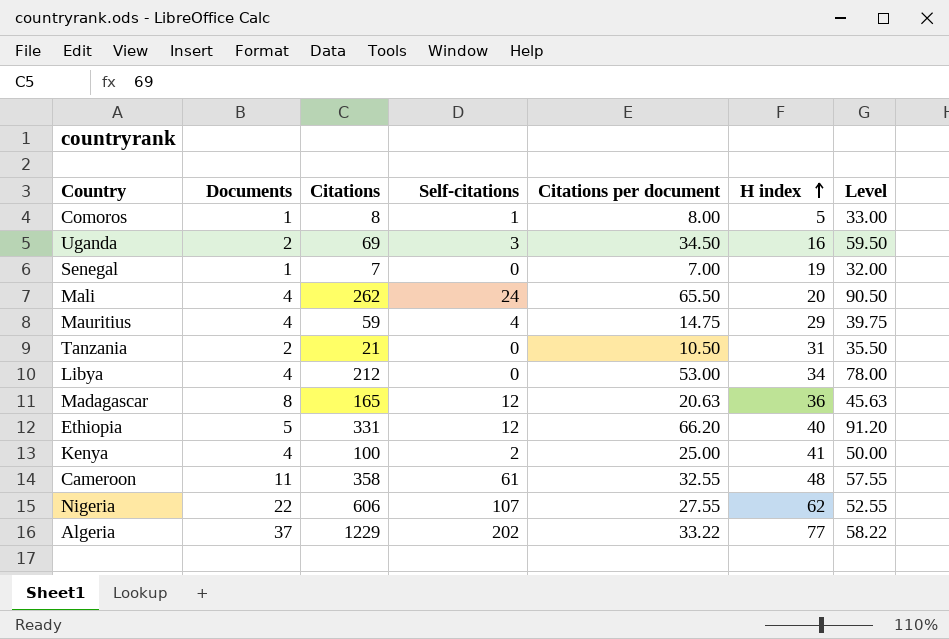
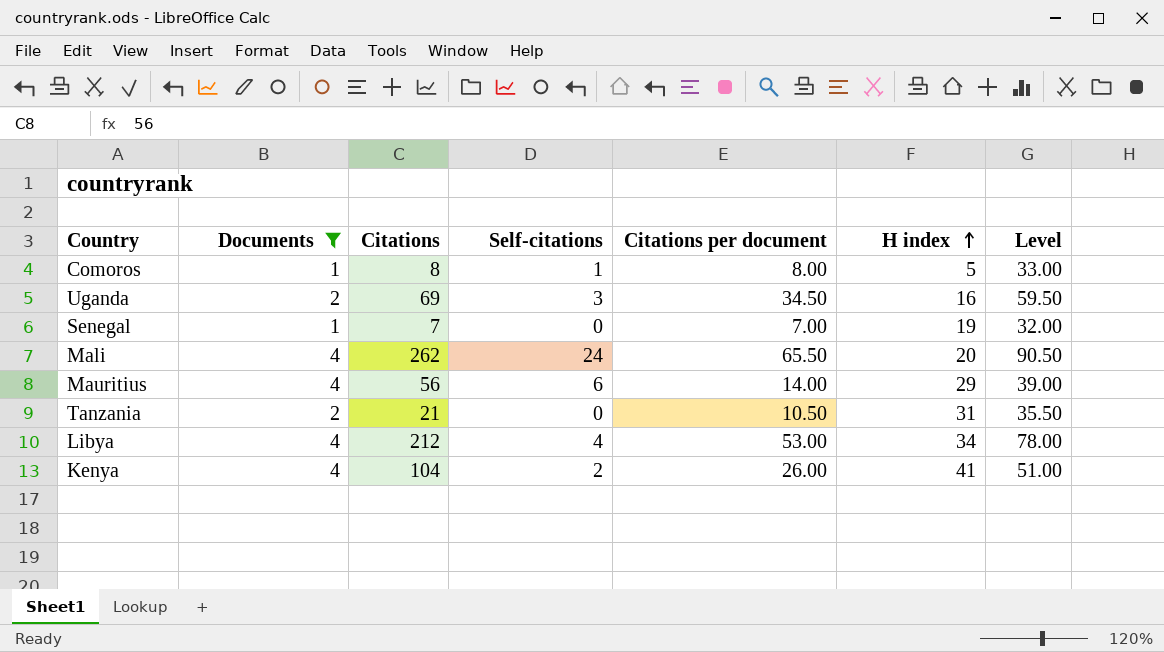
filter: none -> Documents <= 4
Mauritius | Citations: 59 -> 56
Mauritius | Self-citations: 4 -> 6
Mauritius | Citations per document: 14.75 -> 14.00
Mauritius | Level: 39.75 -> 39.00
Libya | Self-citations: 0 -> 4
Kenya | Citations: 100 -> 104
Kenya | Citations per document: 25.00 -> 26.00
Kenya | Level: 50.00 -> 51.00

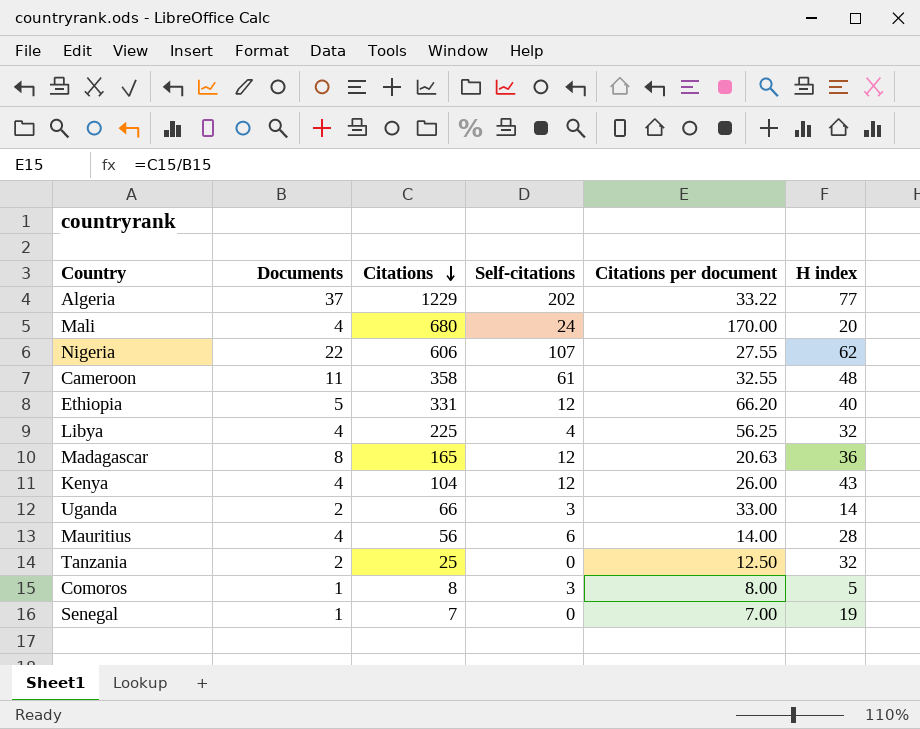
filter: Documents <= 4 -> none
row order: H index ascending -> Citations descending
column Level | formula: [Citations per document] + 25 -> none
Mali | Citations: 262 -> 680
Mali | Citations per document: 65.50 -> 170.00
Libya | Citations: 212 -> 225
Libya | Citations per document: 53.00 -> 56.25
Libya | H index: 34 -> 32
Kenya | Self-citations: 2 -> 12
Kenya | H index: 41 -> 43
Uganda | Citations: 69 -> 66
Uganda | Citations per document: 34.50 -> 33.00
Uganda | H index: 16 -> 14
Mauritius | H index: 29 -> 28
Tanzania | Citations: 21 -> 25
Tanzania | Citations per document: 10.50 -> 12.50
Tanzania | H index: 31 -> 32
Comoros | Self-citations: 1 -> 3

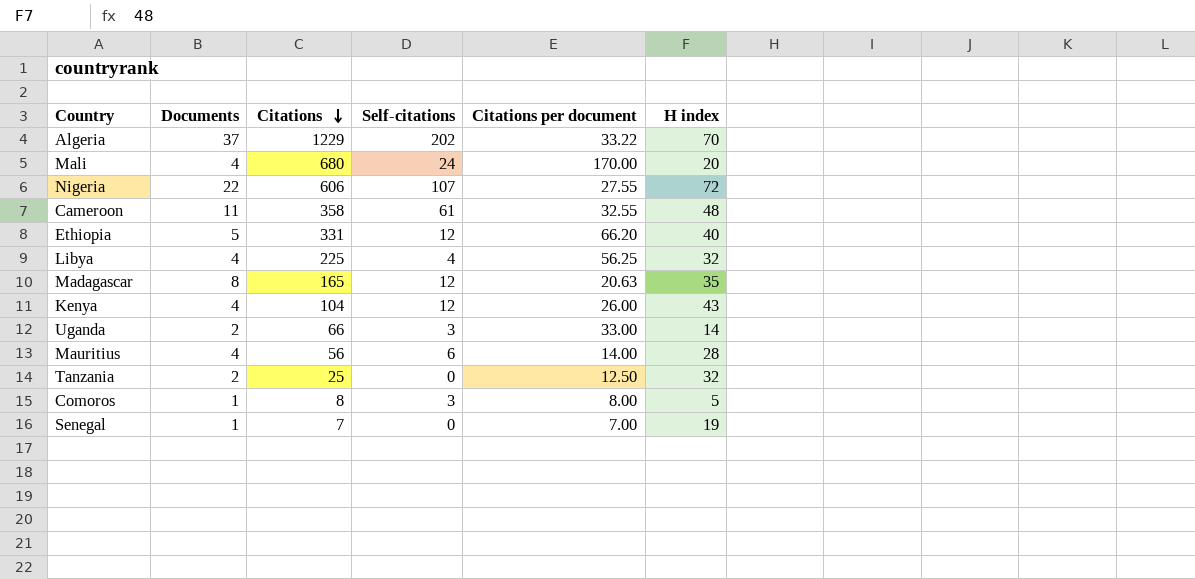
Algeria | H index: 77 -> 70
Nigeria | H index: 62 -> 72
Madagascar | H index: 36 -> 35

